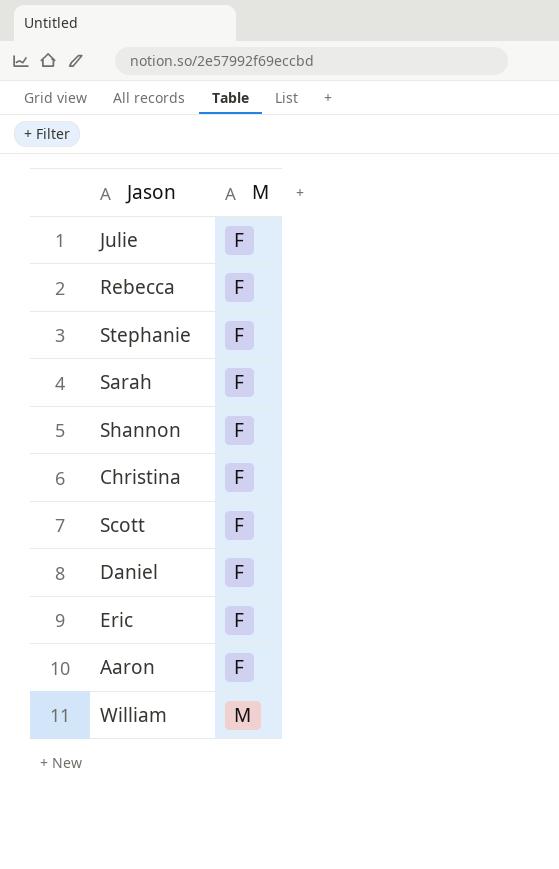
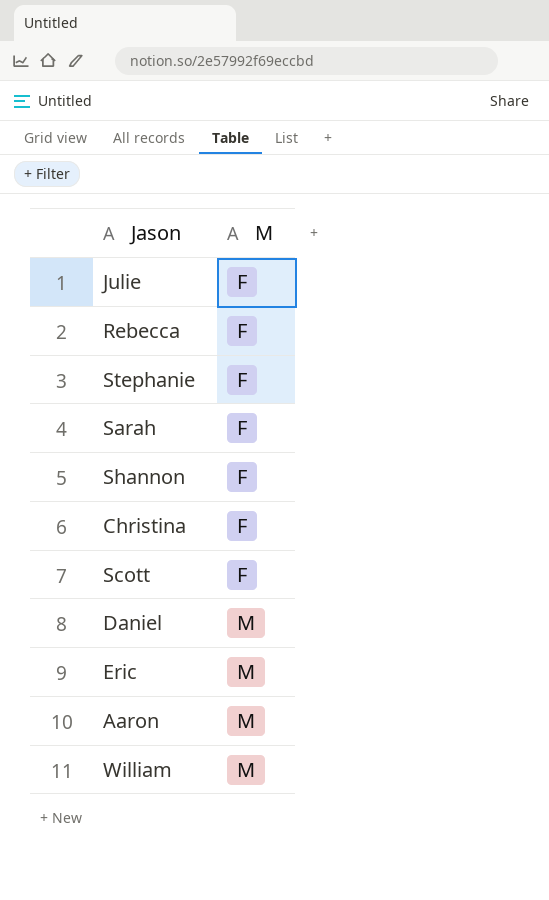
Daniel | M: F -> M
Eric | M: F -> M
Aaron | M: F -> M

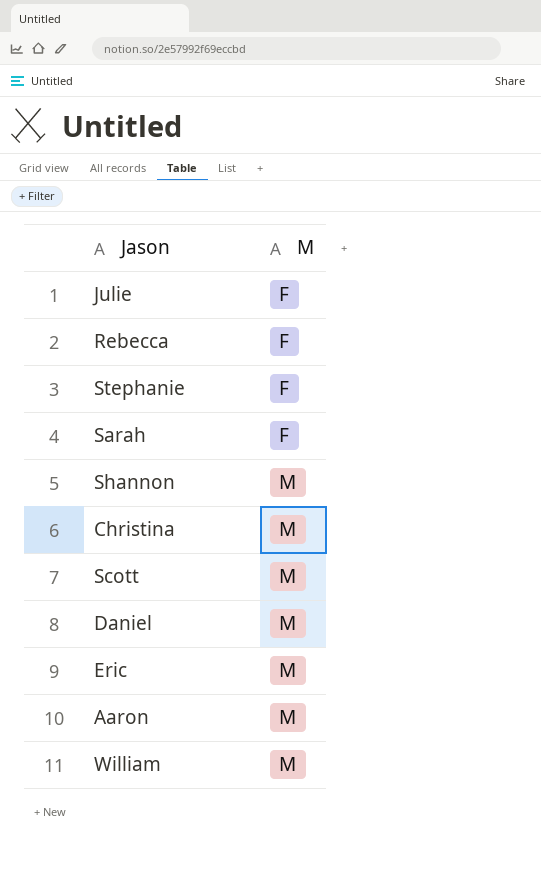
Shannon | M: F -> M
Christina | M: F -> M
Scott | M: F -> M

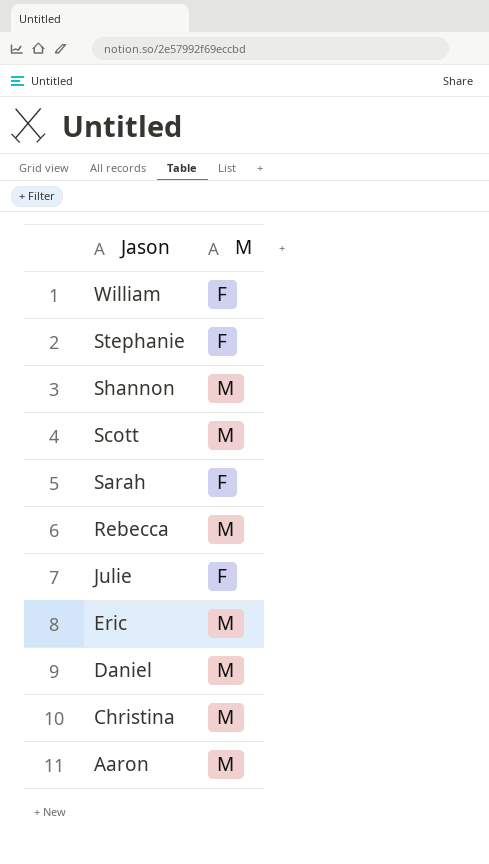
row order: M ascending -> Jason descending
William | M: M -> F
Rebecca | M: F -> M

